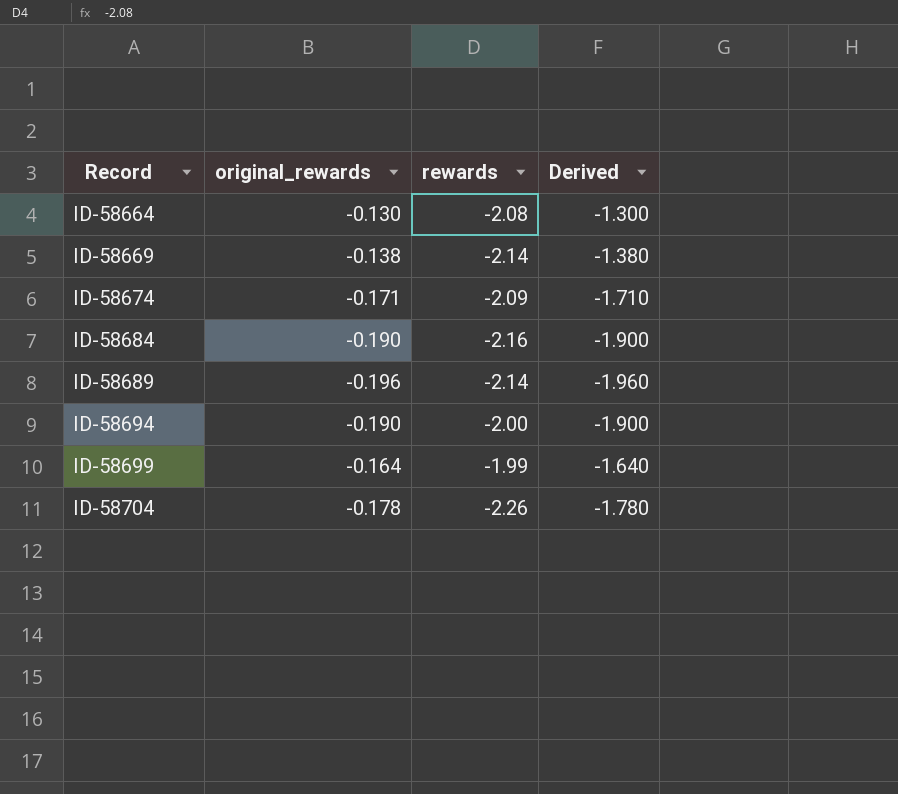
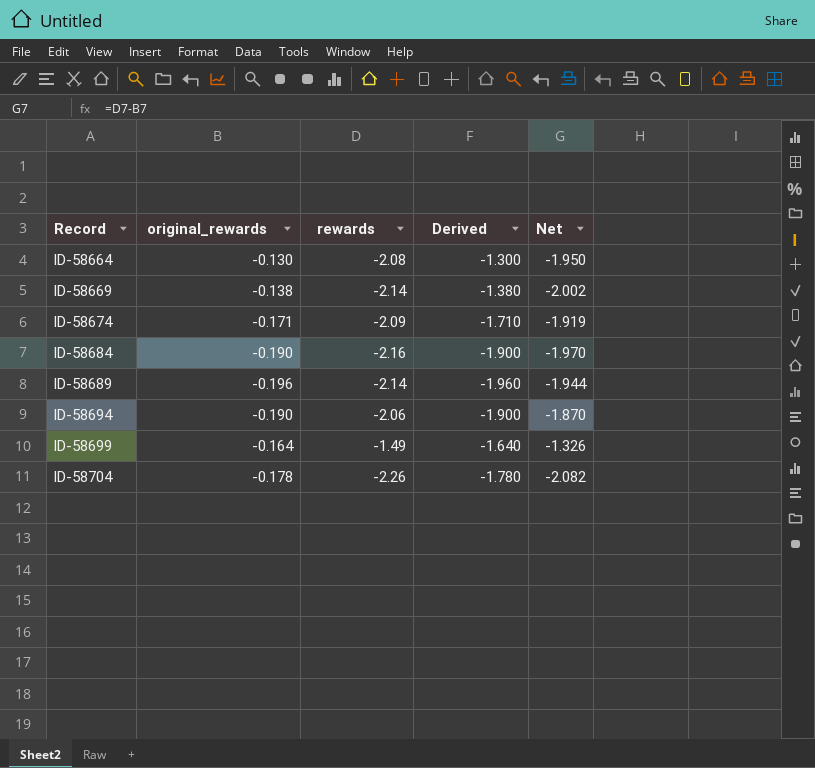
column Net | formula: none -> [rewards] - [original_rewards]
ID-58694 | rewards: -2.00 -> -2.06
ID-58699 | rewards: -1.99 -> -1.49

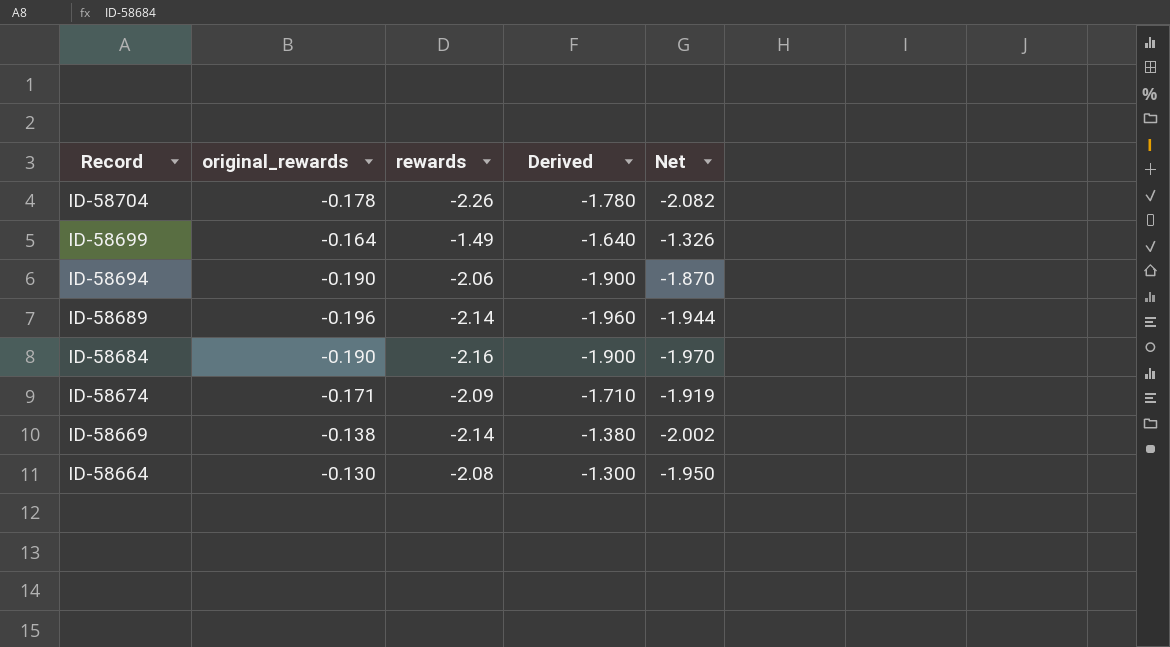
row order: Record ascending -> Record descending

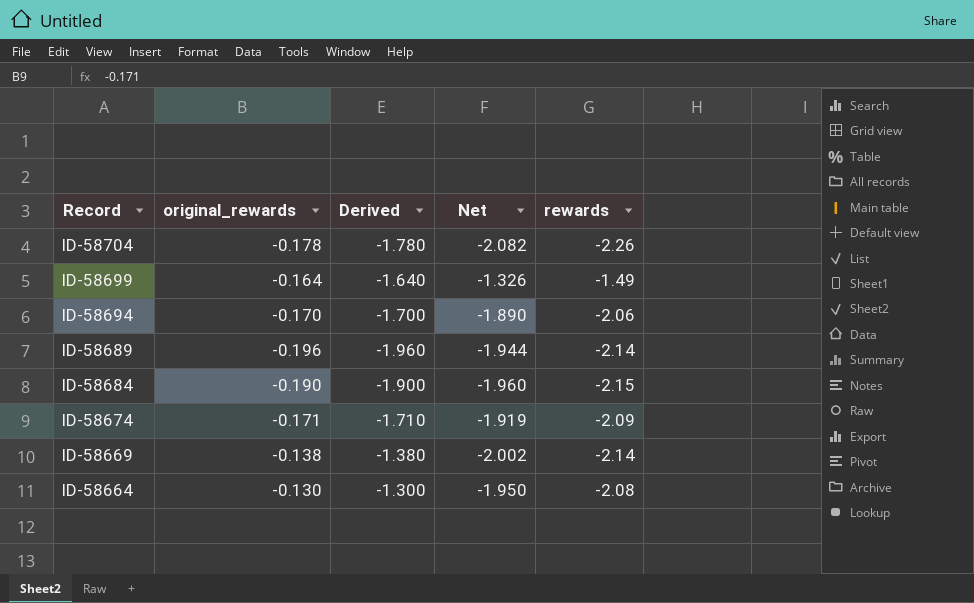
column rewards | position: 3 -> 5
ID-58694 | original_rewards: -0.190 -> -0.170
ID-58694 | Derived: -1.900 -> -1.700
ID-58694 | Net: -1.870 -> -1.890
ID-58684 | Net: -1.970 -> -1.960
ID-58684 | rewards: -2.16 -> -2.15

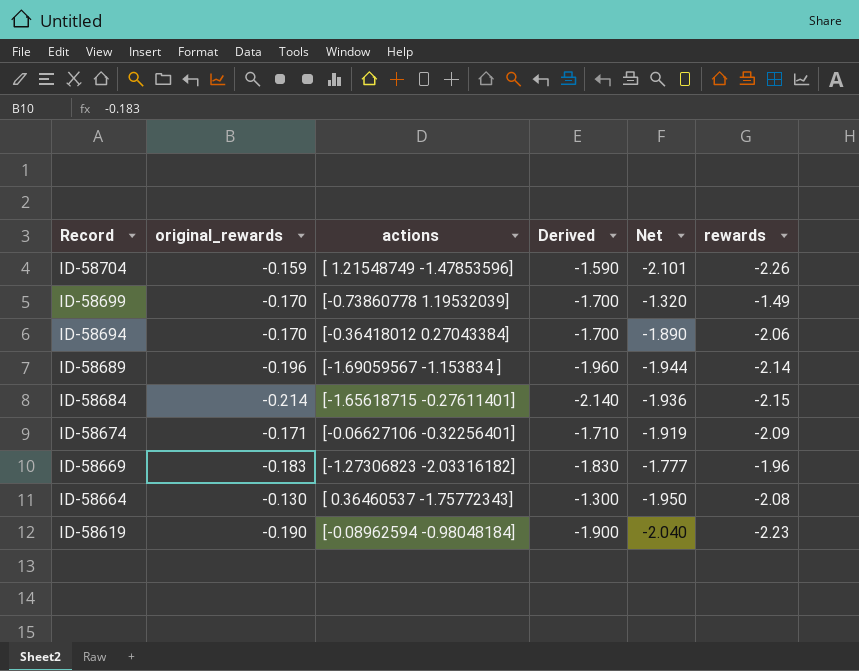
column actions | position: none -> 3
ID-58704 | original_rewards: -0.178 -> -0.159
ID-58704 | Derived: -1.780 -> -1.590
ID-58704 | Net: -2.082 -> -2.101
ID-58699 | original_rewards: -0.164 -> -0.170
ID-58699 | Derived: -1.640 -> -1.700
ID-58699 | Net: -1.326 -> -1.320
ID-58684 | original_rewards: -0.190 -> -0.214
ID-58684 | Derived: -1.900 -> -2.140
ID-58684 | Net: -1.960 -> -1.936
ID-58669 | original_rewards: -0.138 -> -0.183
ID-58669 | Derived: -1.380 -> -1.830
ID-58669 | Net: -2.002 -> -1.777
ID-58669 | rewards: -2.14 -> -1.96
row ID-58619: none -> -0.190 | [-0.08962594 -0.98048184] | -1.900 | -2.040 | -2.23

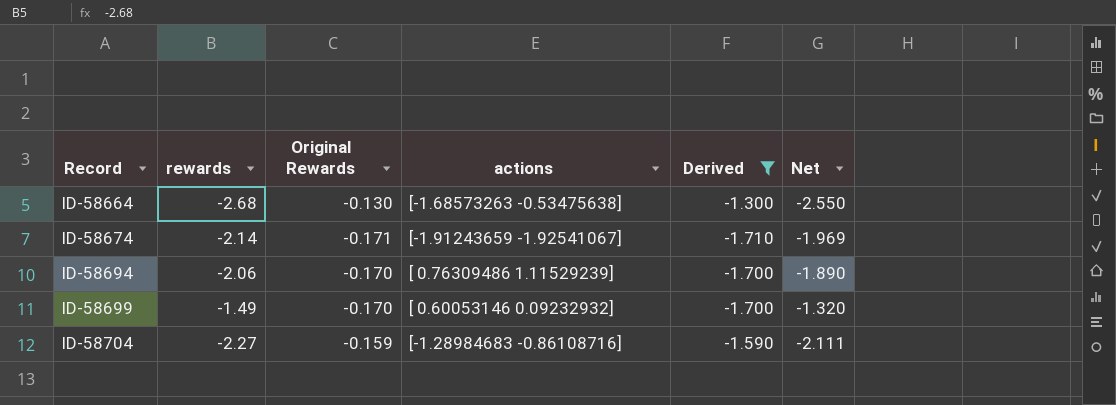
filter: none -> Derived >= -1.710
row order: Record descending -> Record ascending
column rewards | position: 6 -> 2
column name: original_rewards -> Original Rewards
ID-58664 | rewards: -2.08 -> -2.68
ID-58664 | actions: [ 0.36460537 -1.75772343] -> [-1.68573263 -0.53475638]
ID-58664 | Net: -1.950 -> -2.550
ID-58674 | rewards: -2.09 -> -2.14
ID-58674 | actions: [-0.06627106 -0.32256401] -> [-1.91243659 -1.92541067]
ID-58674 | Net: -1.919 -> -1.969
ID-58694 | actions: [-0.36418012 0.27043384] -> [ 0.76309486 1.11529239]
ID-58699 | actions: [-0.73860778 1.19532039] -> [ 0.60053146 0.09232932]
ID-58704 | rewards: -2.26 -> -2.27
ID-58704 | actions: [ 1.21548749 -1.47853596] -> [-1.28984683 -0.86108716]
ID-58704 | Net: -2.101 -> -2.111

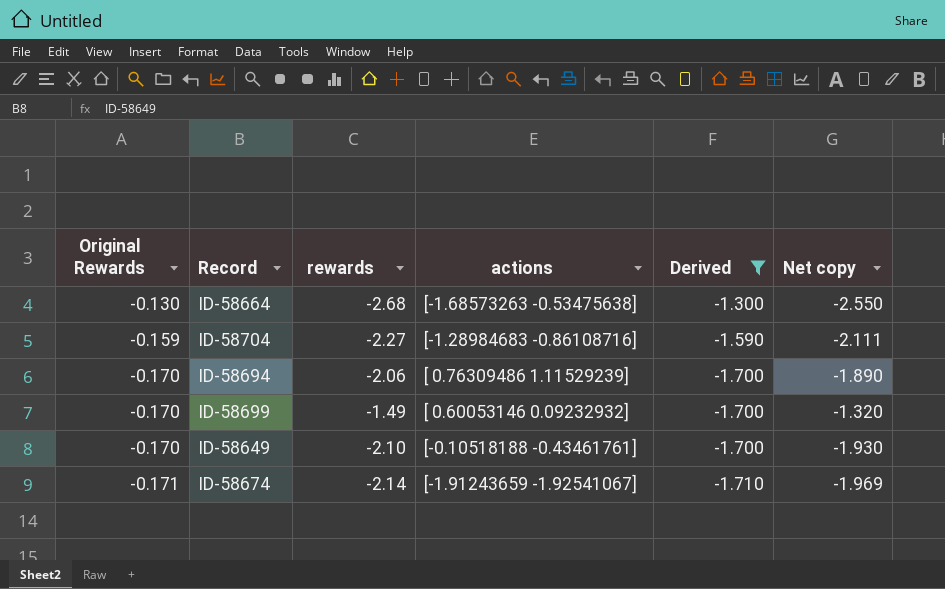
row order: Record ascending -> Original Rewards descending
column Original Rewards | position: 3 -> 1
column name: Net -> Net copy
row ID-58649: none -> -0.170 | -2.10 | [-0.10518188 -0.43461761] | -1.700 | -1.930

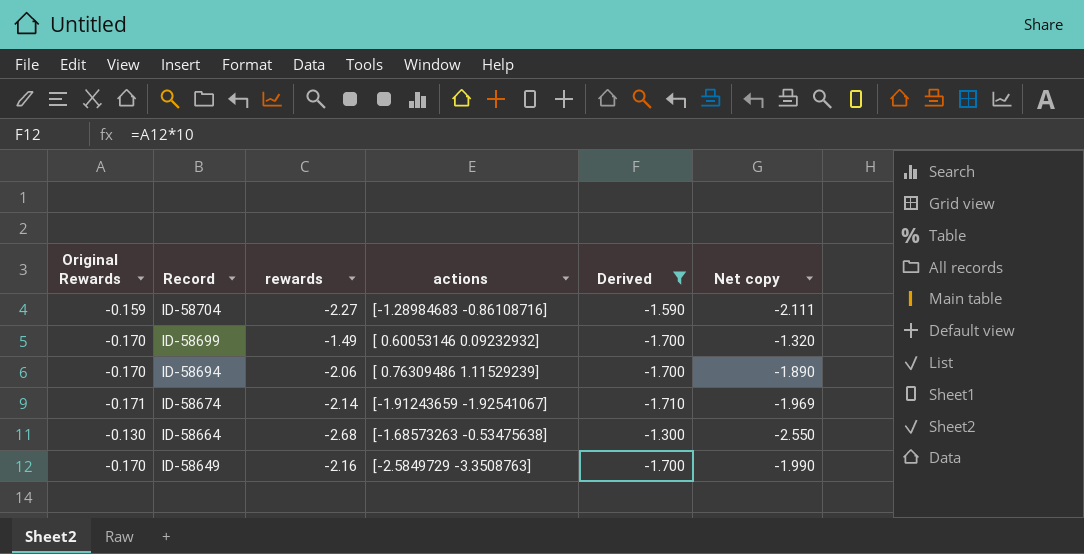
row order: Original Rewards descending -> Record descending
ID-58649 | rewards: -2.10 -> -2.16
ID-58649 | actions: [-0.10518188 -0.43461761] -> [-2.5849729 -3.3508763]
ID-58649 | Net copy: -1.930 -> -1.990

